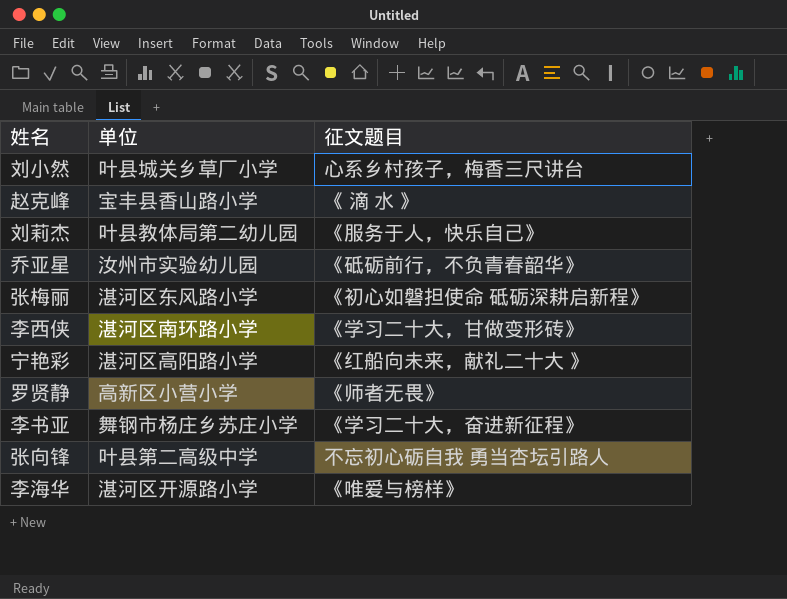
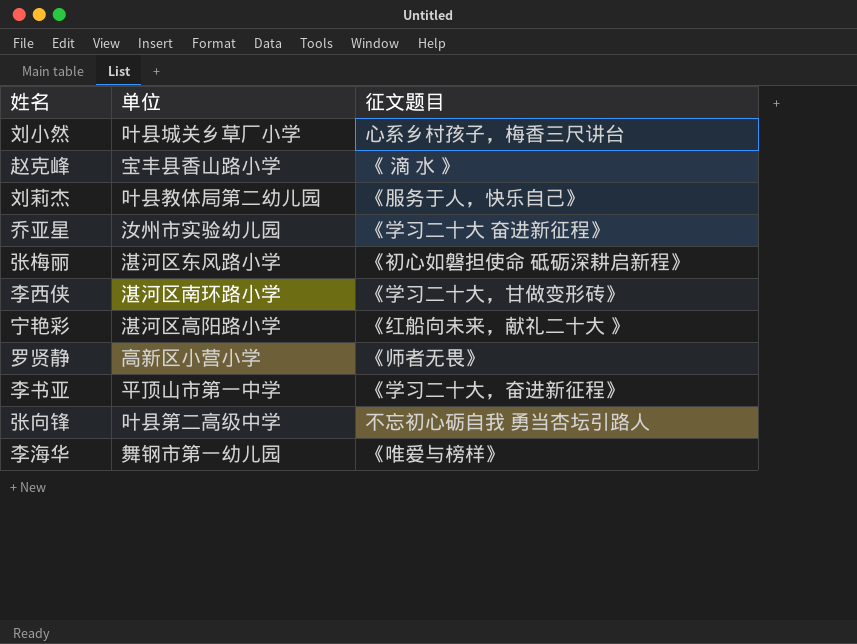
乔亚星 | 征文题目: 《砥砺前行，不负青春韶华》 -> 《学习二十大 奋进新征程》
李书亚 | 单位: 舞钢市杨庄乡苏庄小学 -> 平顶山市第一中学
李海华 | 单位: 湛河区开源路小学 -> 舞钢市第一幼儿园

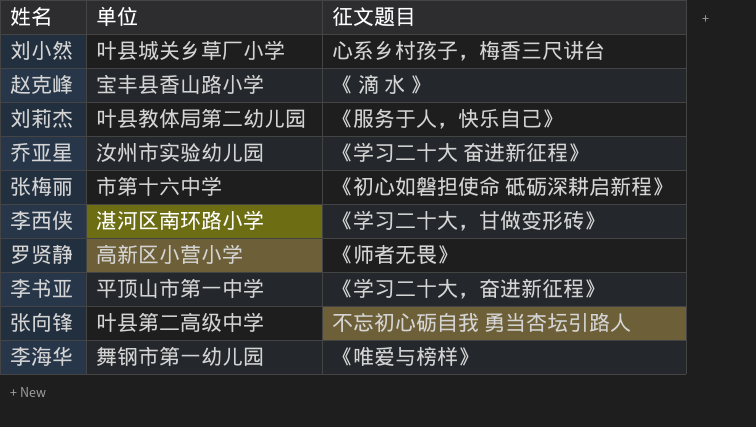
row 宁艳彩: 湛河区高阳路小学 | 《红船向未来，献礼二十大 》 -> none
张梅丽 | 单位: 湛河区东风路小学 -> 市第十六中学

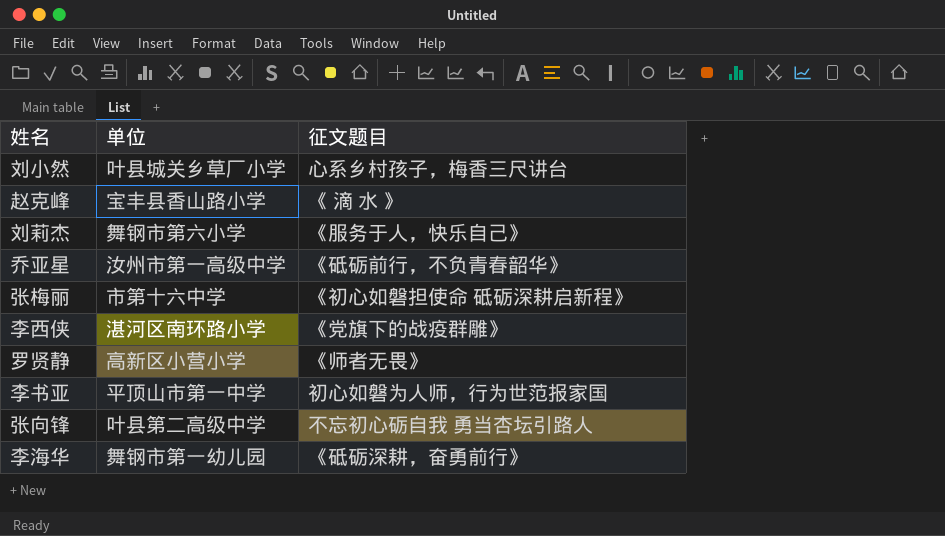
刘莉杰 | 单位: 叶县教体局第二幼儿园 -> 舞钢市第六小学
乔亚星 | 单位: 汝州市实验幼儿园 -> 汝州市第一高级中学
乔亚星 | 征文题目: 《学习二十大 奋进新征程》 -> 《砥砺前行，不负青春韶华》
李西侠 | 征文题目: 《学习二十大，甘做变形砖》 -> 《党旗下的战疫群雕》
李书亚 | 征文题目: 《学习二十大，奋进新征程》 -> 初心如磐为人师，行为世范报家国
李海华 | 征文题目: 《唯爱与榜样》 -> 《砥砺深耕，奋勇前行》

